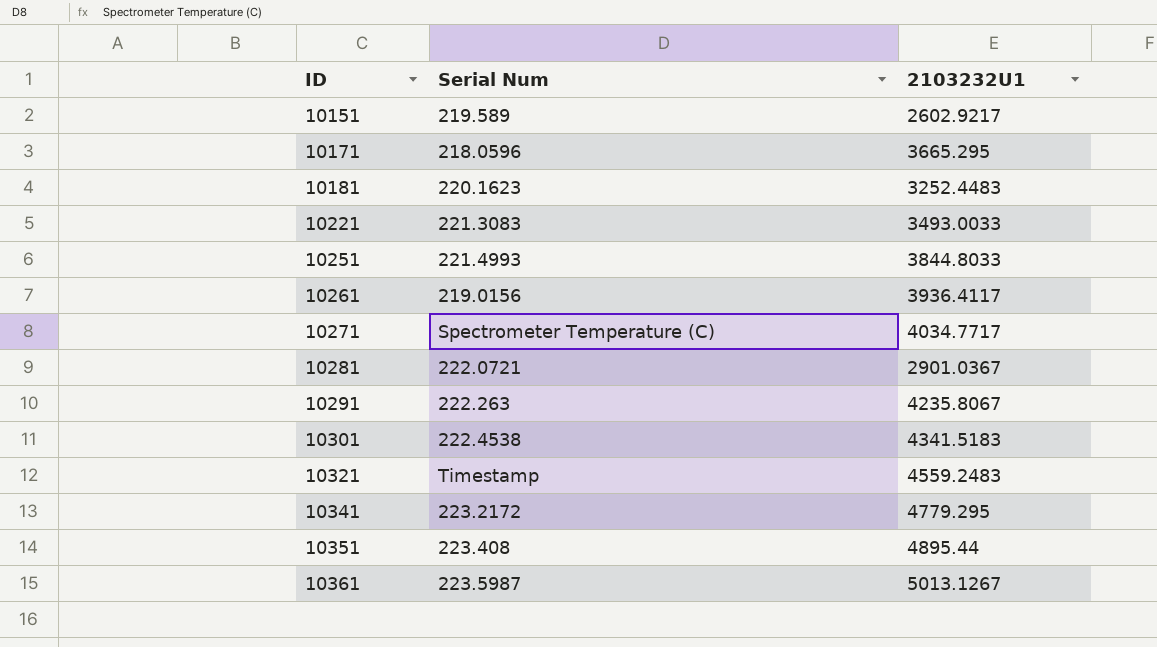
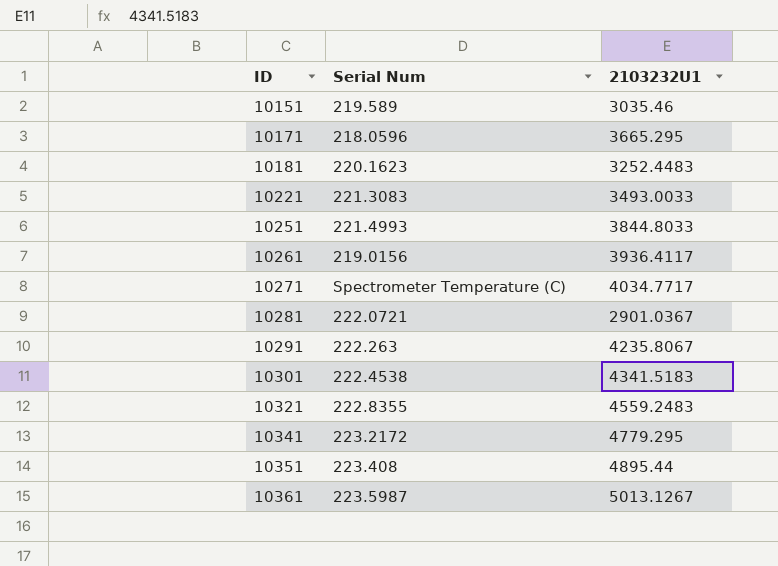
10151 | 2103232U1: 2602.9217 -> 3035.46
10321 | Serial Num: Timestamp -> 222.8355

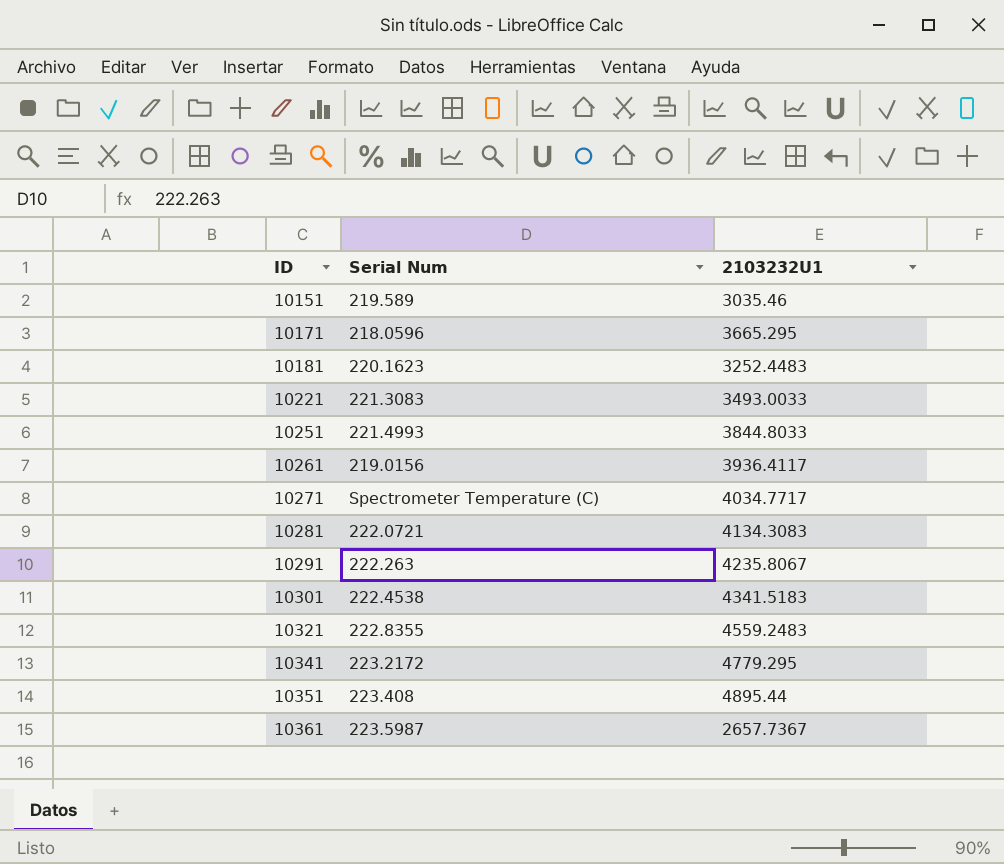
10281 | 2103232U1: 2901.0367 -> 4134.3083
10361 | 2103232U1: 5013.1267 -> 2657.7367

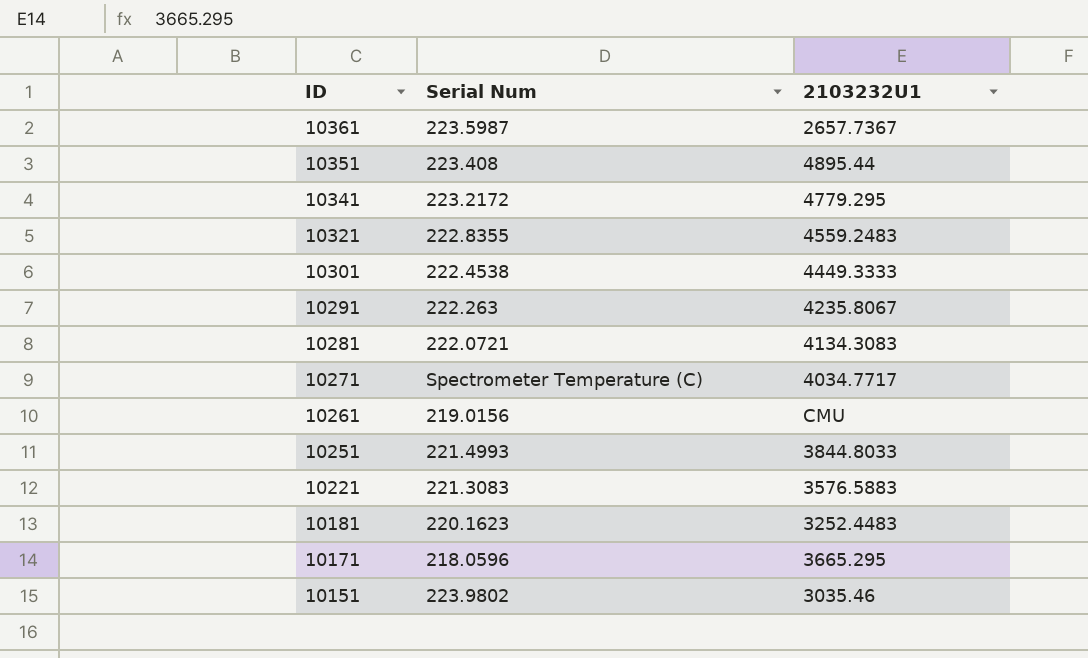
row order: ID ascending -> ID descending
10301 | 2103232U1: 4341.5183 -> 4449.3333
10261 | 2103232U1: 3936.4117 -> CMU
10221 | 2103232U1: 3493.0033 -> 3576.5883
10151 | Serial Num: 219.589 -> 223.9802

